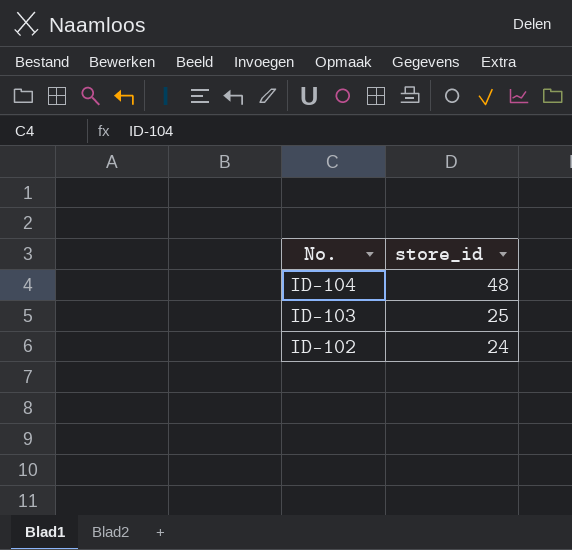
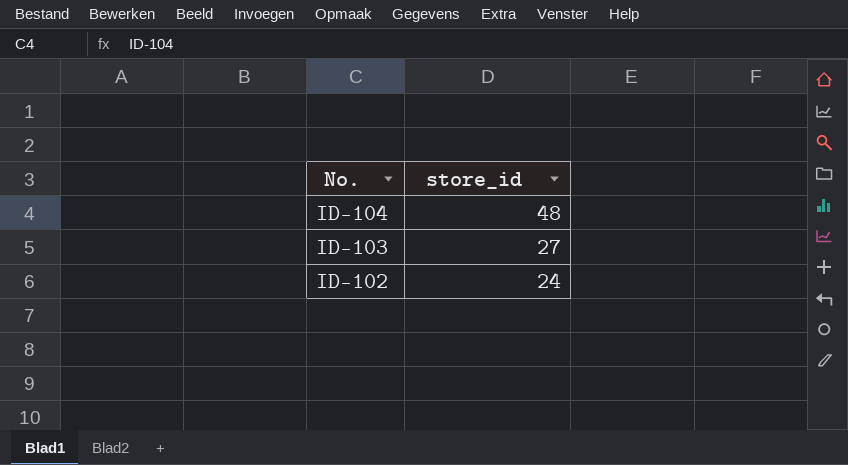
ID-103 | store_id: 25 -> 27

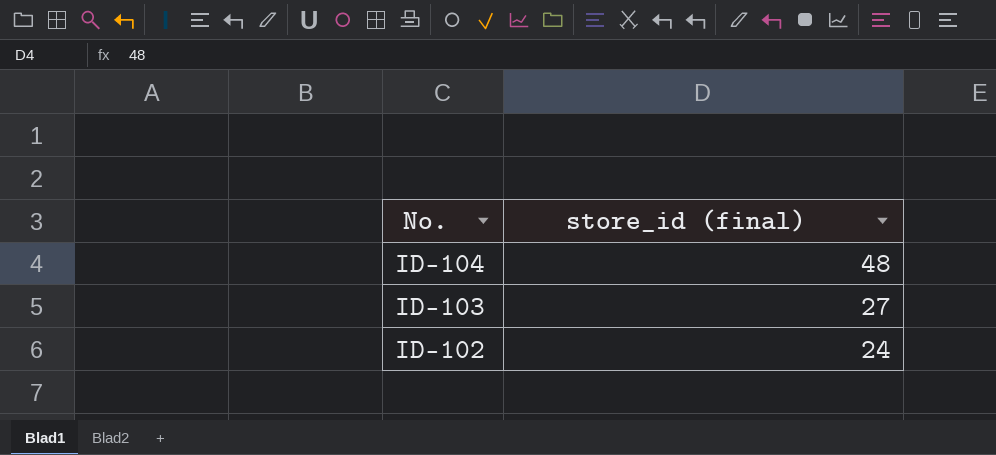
column name: store_id -> store_id (final)

